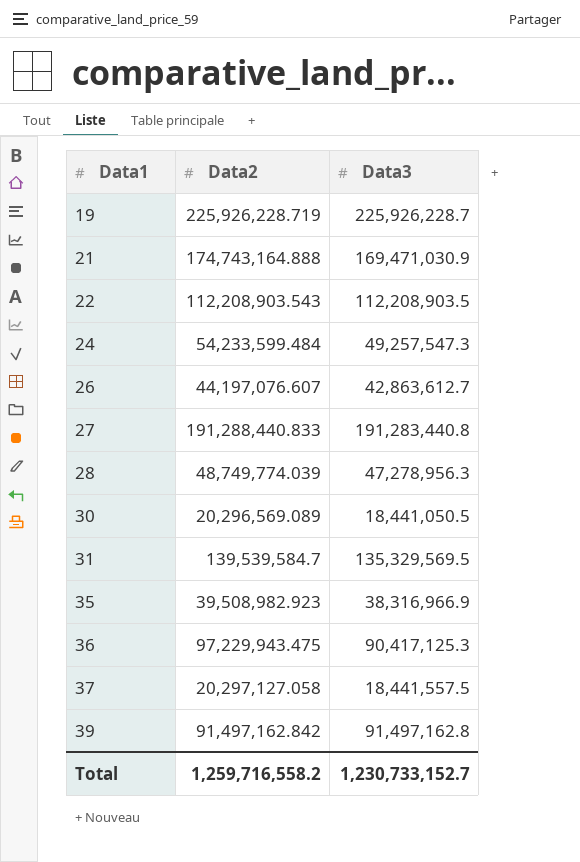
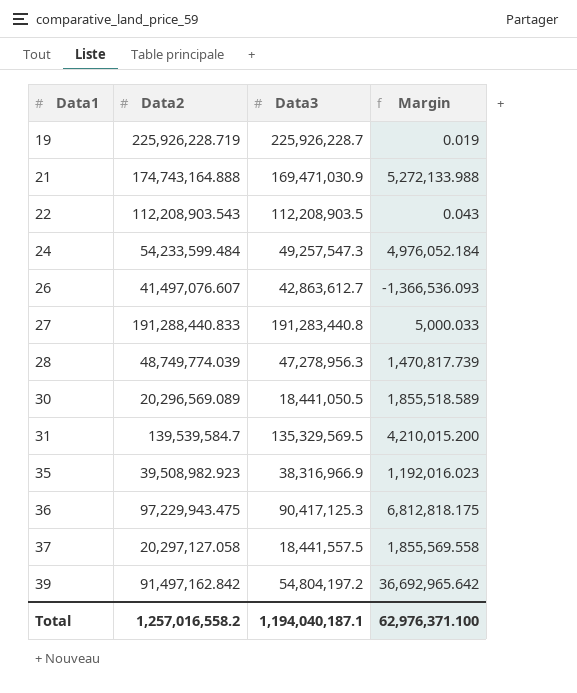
column Margin | formula: none -> [Data2] - [Data3]
26 | Data2: 44,197,076.607 -> 41,497,076.607
39 | Data3: 91,497,162.8 -> 54,804,197.2
Total | Data2: 1,259,716,558.2 -> 1,257,016,558.2
Total | Data3: 1,230,733,152.7 -> 1,194,040,187.1

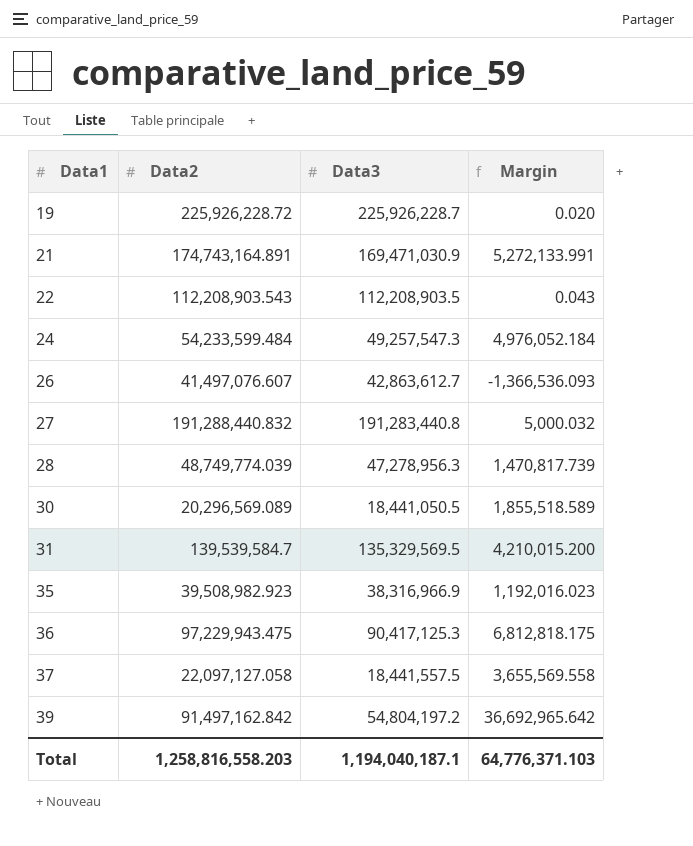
19 | Data2: 225,926,228.719 -> 225,926,228.72
19 | Margin: 0.019 -> 0.020
21 | Data2: 174,743,164.888 -> 174,743,164.891
21 | Margin: 5,272,133.988 -> 5,272,133.991
27 | Data2: 191,288,440.833 -> 191,288,440.832
27 | Margin: 5,000.033 -> 5,000.032
37 | Data2: 20,297,127.058 -> 22,097,127.058
37 | Margin: 1,855,569.558 -> 3,655,569.558
Total | Data2: 1,257,016,558.2 -> 1,258,816,558.203
Total | Margin: 62,976,371.100 -> 64,776,371.103

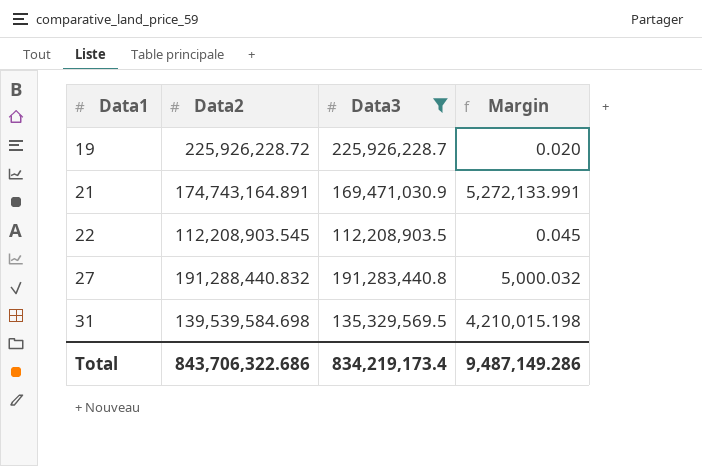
filter: none -> Data3 >= 112,208,903.5
22 | Data2: 112,208,903.543 -> 112,208,903.545
22 | Margin: 0.043 -> 0.045
31 | Data2: 139,539,584.7 -> 139,539,584.698
31 | Margin: 4,210,015.200 -> 4,210,015.198
Total | Data2: 1,258,816,558.203 -> 843,706,322.686
Total | Data3: 1,194,040,187.1 -> 834,219,173.4
Total | Margin: 64,776,371.103 -> 9,487,149.286

